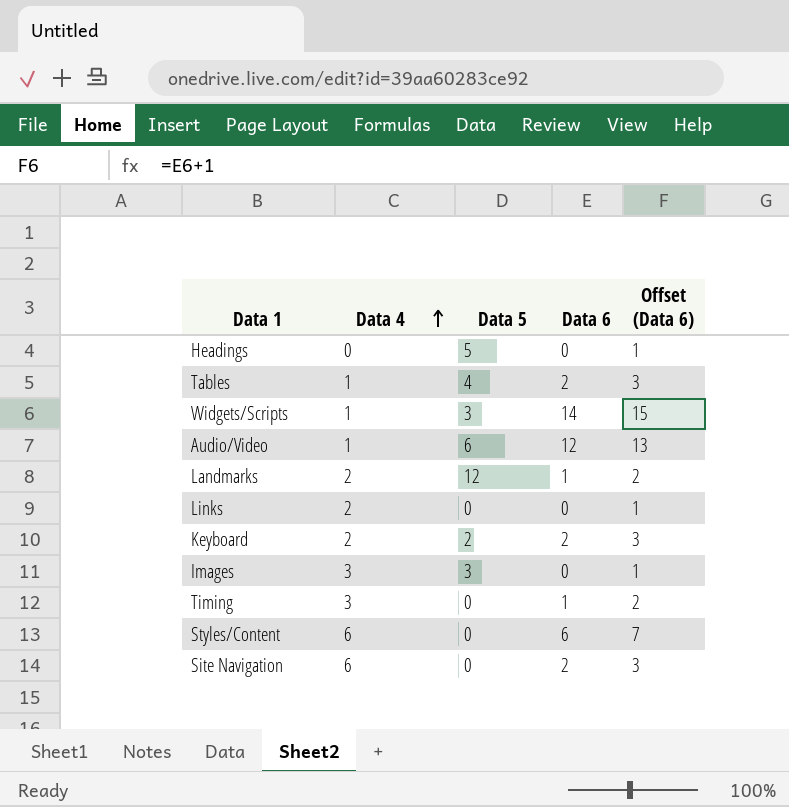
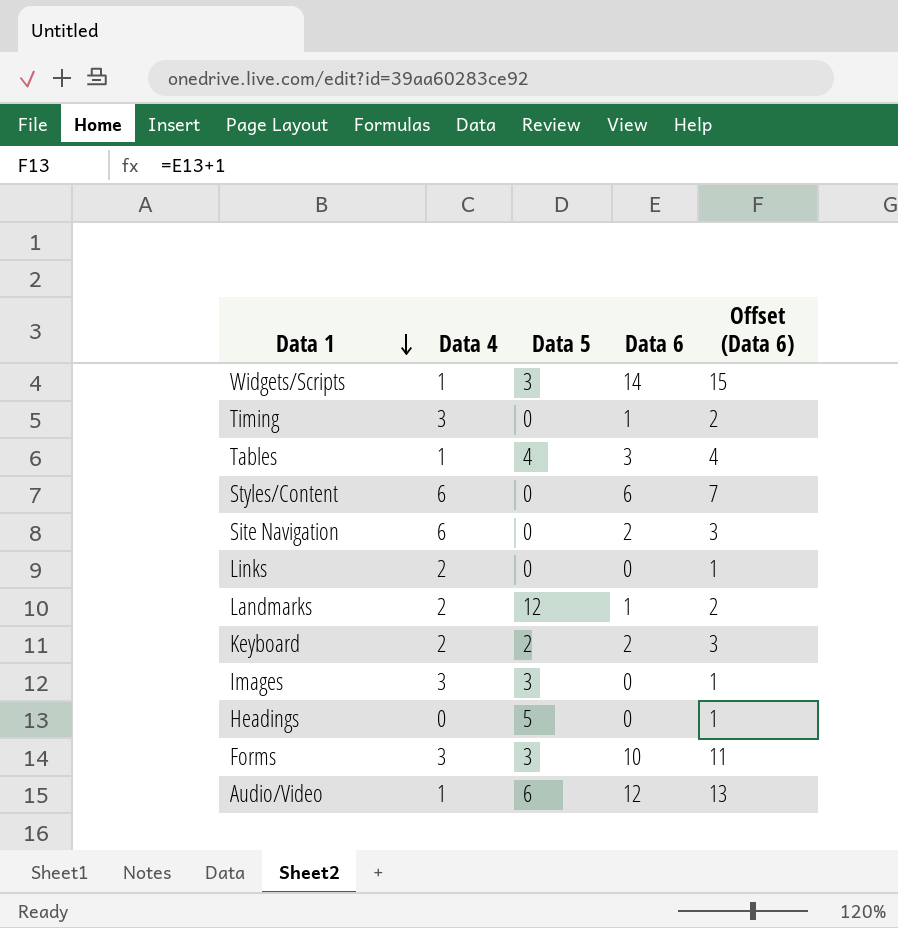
row order: Data 4 ascending -> Data 1 descending
Tables | Data 6: 2 -> 3
Tables | Offset (Data 6): 3 -> 4
row Forms: none -> 3 | 3 | 10 | 11

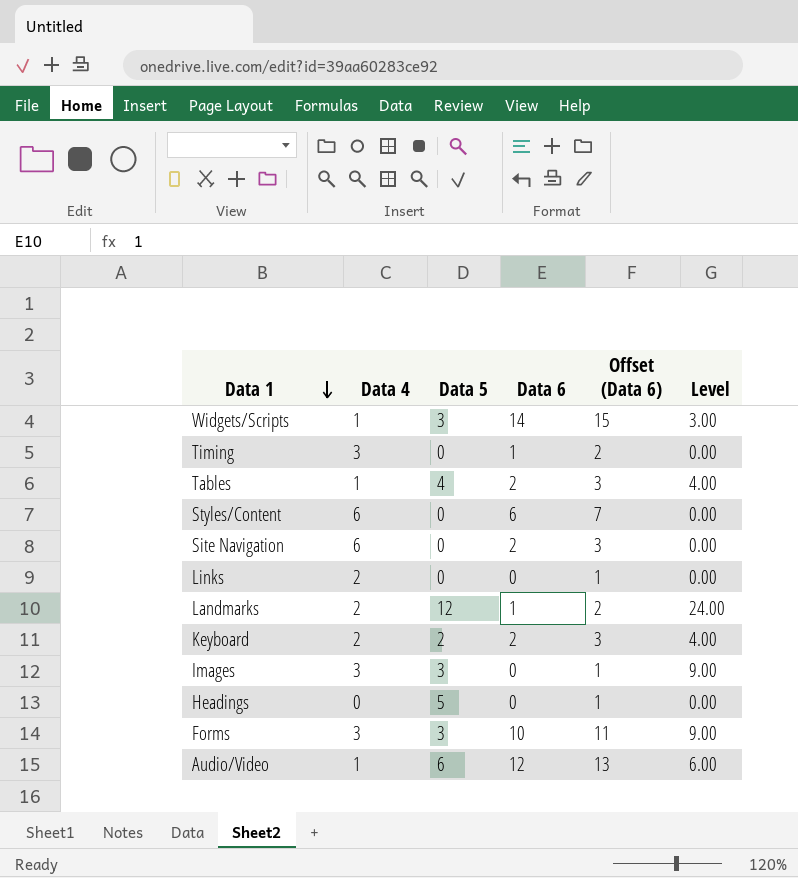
column Level | formula: none -> [Data 4] * [Data 5]
Tables | Data 6: 3 -> 2
Tables | Offset (Data 6): 4 -> 3

